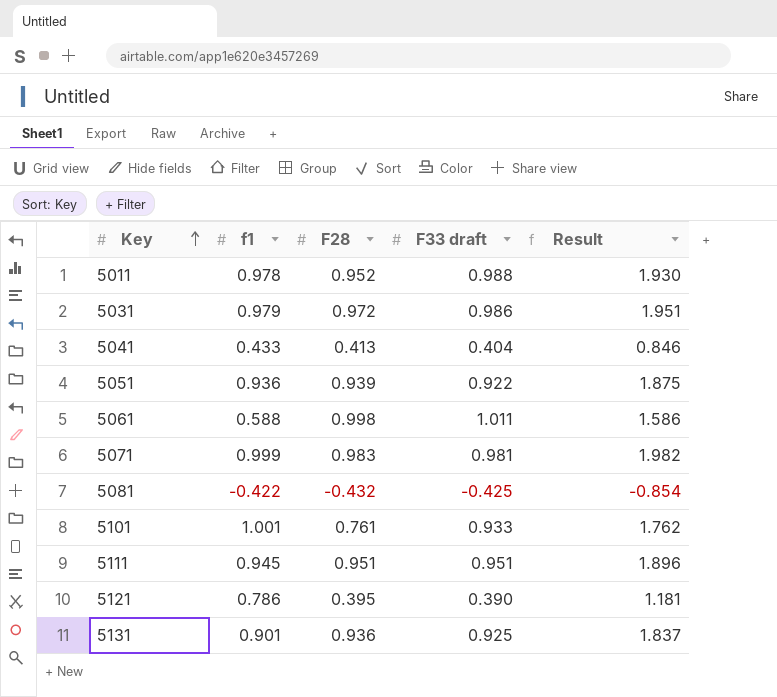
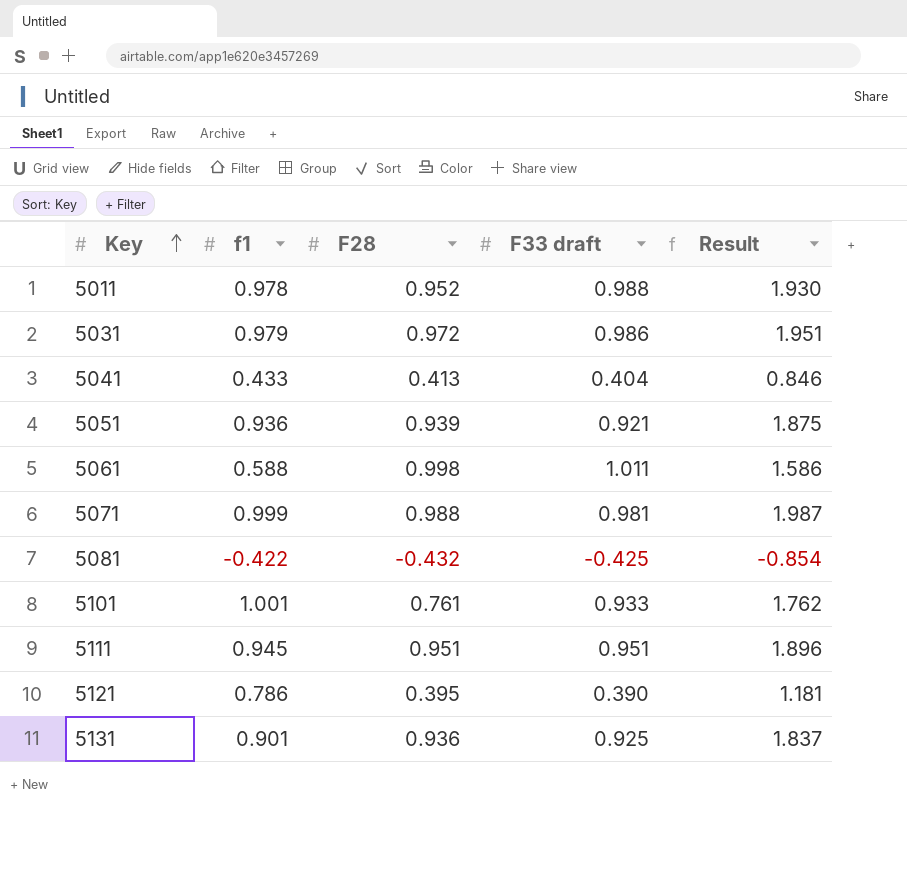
5051 | F33 draft: 0.922 -> 0.921
5071 | F28: 0.983 -> 0.988
5071 | Result: 1.982 -> 1.987

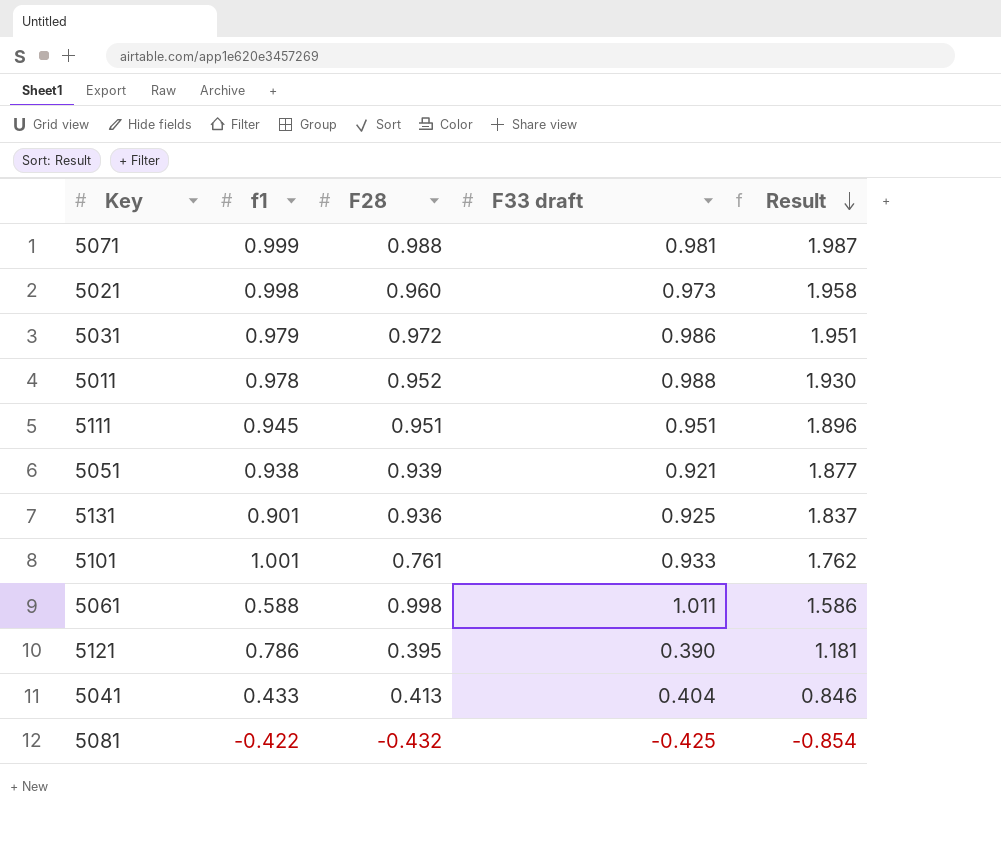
row order: Key ascending -> Result descending
row 5021: none -> 0.998 | 0.960 | 0.973 | 1.958
5051 | f1: 0.936 -> 0.938
5051 | Result: 1.875 -> 1.877

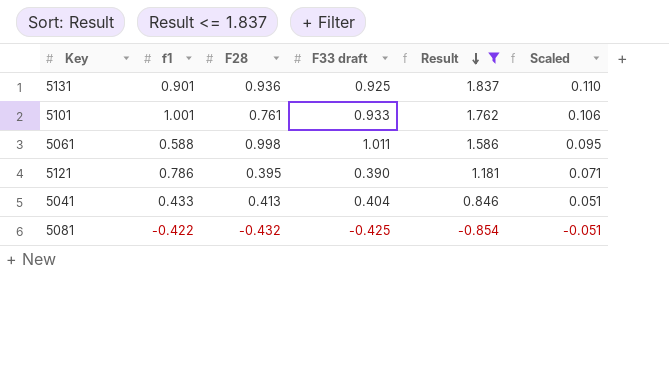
filter: none -> Result <= 1.837
column Scaled | formula: none -> [Result] * 0.06

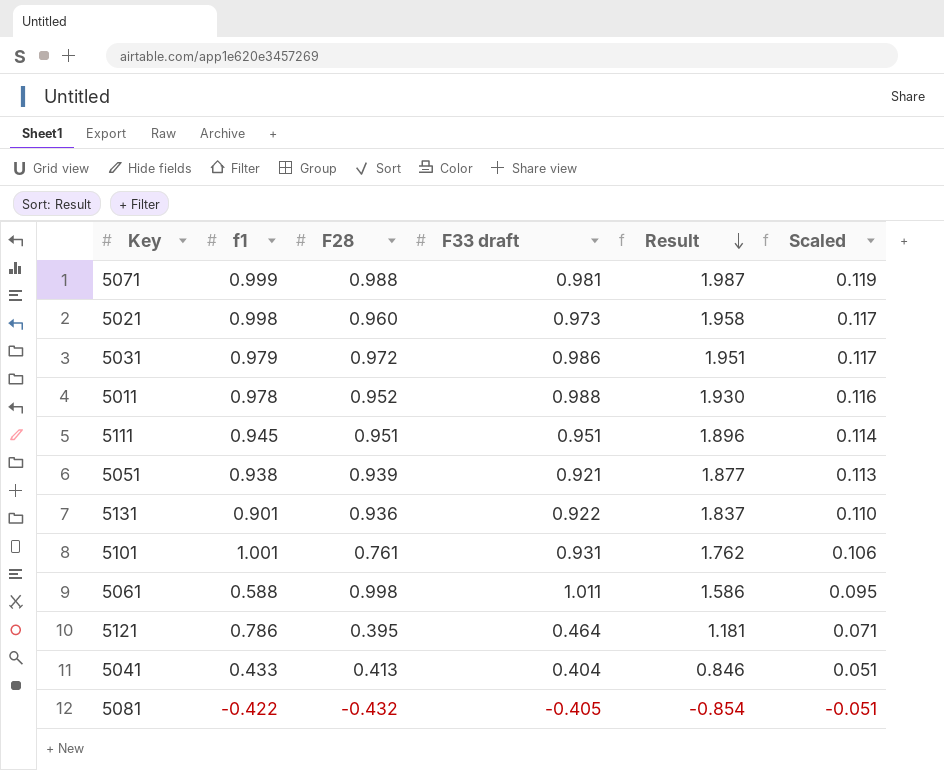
filter: Result <= 1.837 -> none
5131 | F33 draft: 0.925 -> 0.922
5101 | F33 draft: 0.933 -> 0.931
5121 | F33 draft: 0.390 -> 0.464
5081 | F33 draft: -0.425 -> -0.405

